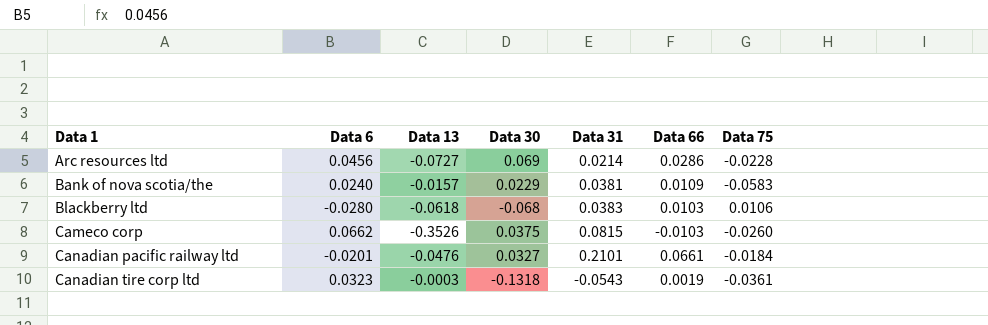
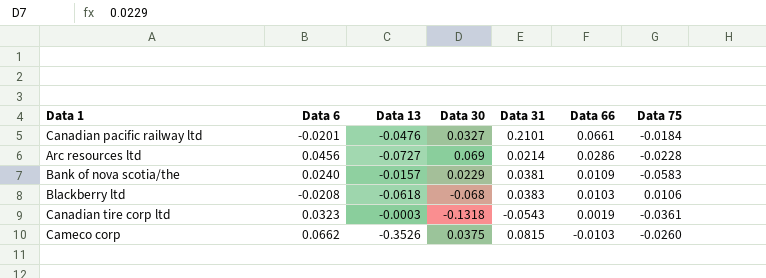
row order: Data 1 ascending -> Data 66 descending
Blackberry ltd | Data 6: -0.0280 -> -0.0208

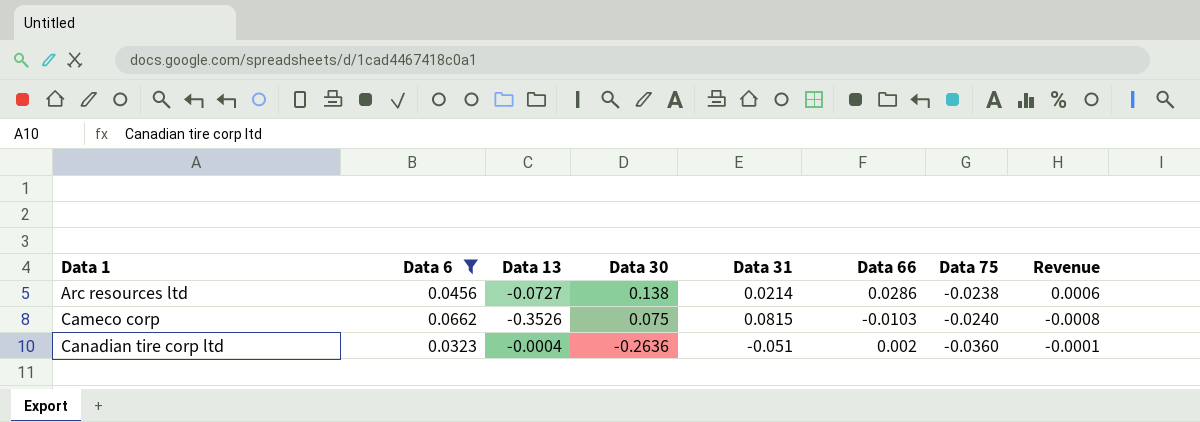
filter: none -> Data 6 >= 0.0323
row order: Data 66 descending -> Data 1 ascending
column Revenue | formula: none -> [Data 31] * [Data 66]
Arc resources ltd | Data 30: 0.069 -> 0.138
Arc resources ltd | Data 75: -0.0228 -> -0.0238
Cameco corp | Data 30: 0.0375 -> 0.075
Cameco corp | Data 75: -0.0260 -> -0.0240
Canadian tire corp ltd | Data 13: -0.0003 -> -0.0004
Canadian tire corp ltd | Data 30: -0.1318 -> -0.2636
Canadian tire corp ltd | Data 31: -0.0543 -> -0.051
Canadian tire corp ltd | Data 66: 0.0019 -> 0.002
Canadian tire corp ltd | Data 75: -0.0361 -> -0.0360

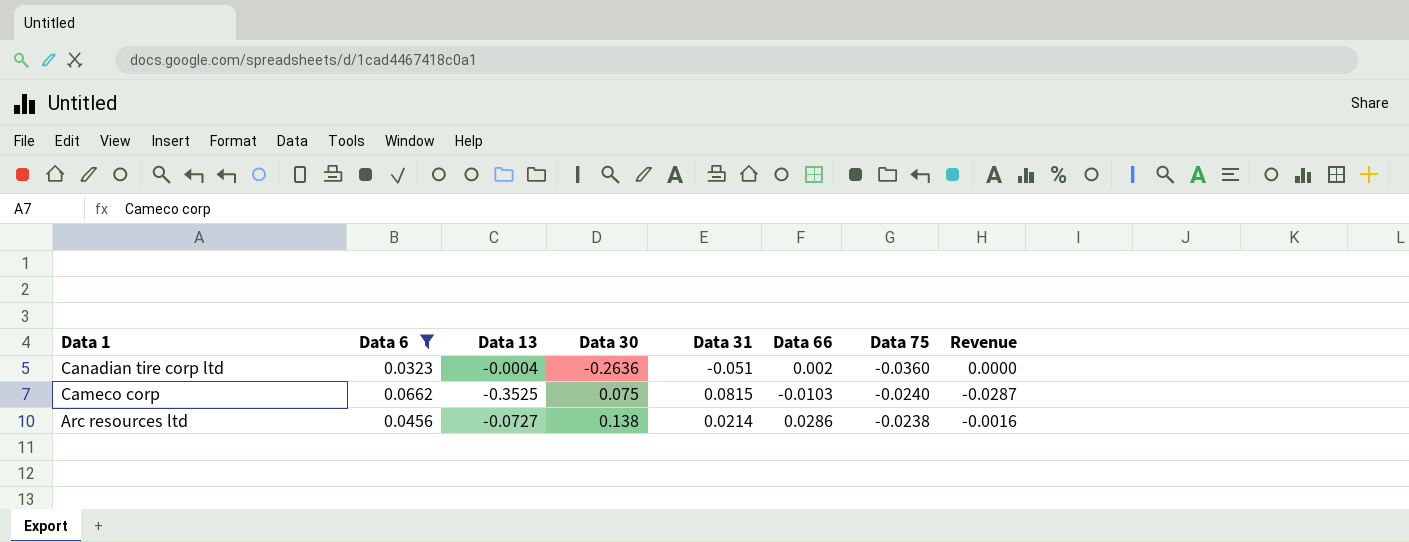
row order: Data 1 ascending -> Data 1 descending
column Revenue | formula: [Data 31] * [Data 66] -> [Data 13] * [Data 31]
Cameco corp | Data 13: -0.3526 -> -0.3525

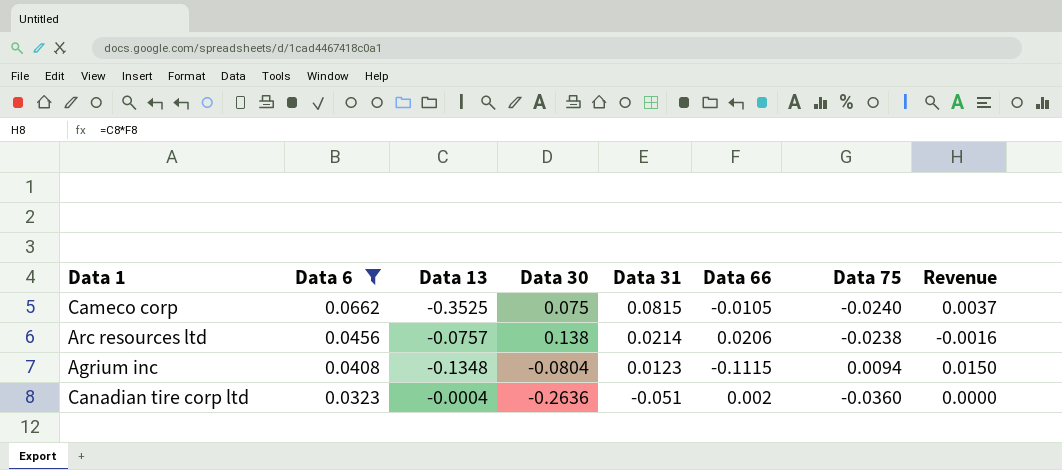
row order: Data 1 descending -> Data 6 descending
column Revenue | formula: [Data 13] * [Data 31] -> [Data 13] * [Data 66]
Cameco corp | Data 66: -0.0103 -> -0.0105
Arc resources ltd | Data 13: -0.0727 -> -0.0757
Arc resources ltd | Data 66: 0.0286 -> 0.0206
row Agrium inc: none -> 0.0408 | -0.1348 | -0.0804 | 0.0123 | -0.1115 | 0.0094 | 0.0150

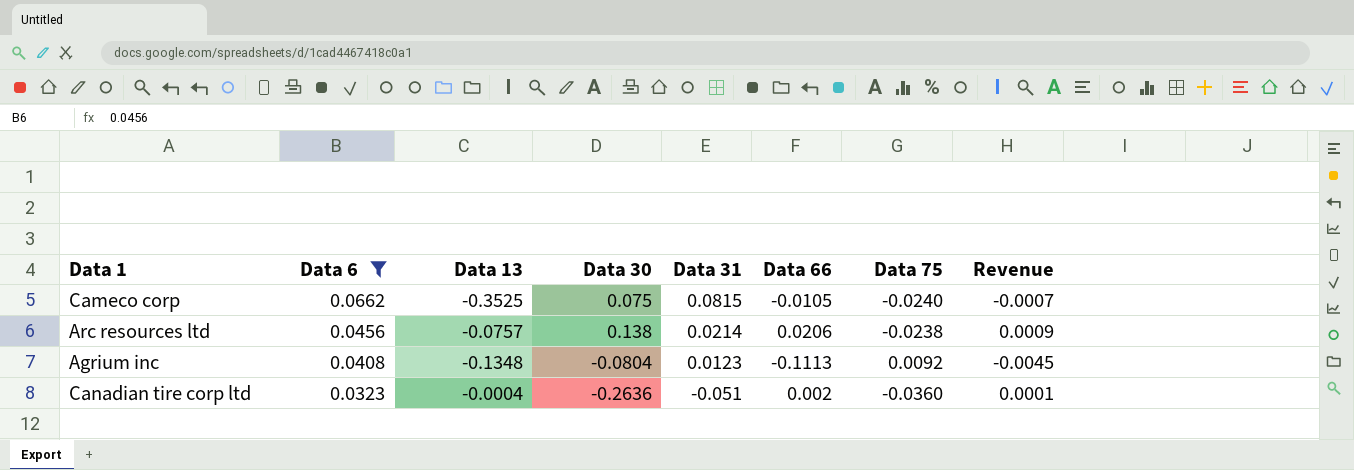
column Revenue | formula: [Data 13] * [Data 66] -> [Data 6] * [Data 66]
Agrium inc | Data 66: -0.1115 -> -0.1113
Agrium inc | Data 75: 0.0094 -> 0.0092

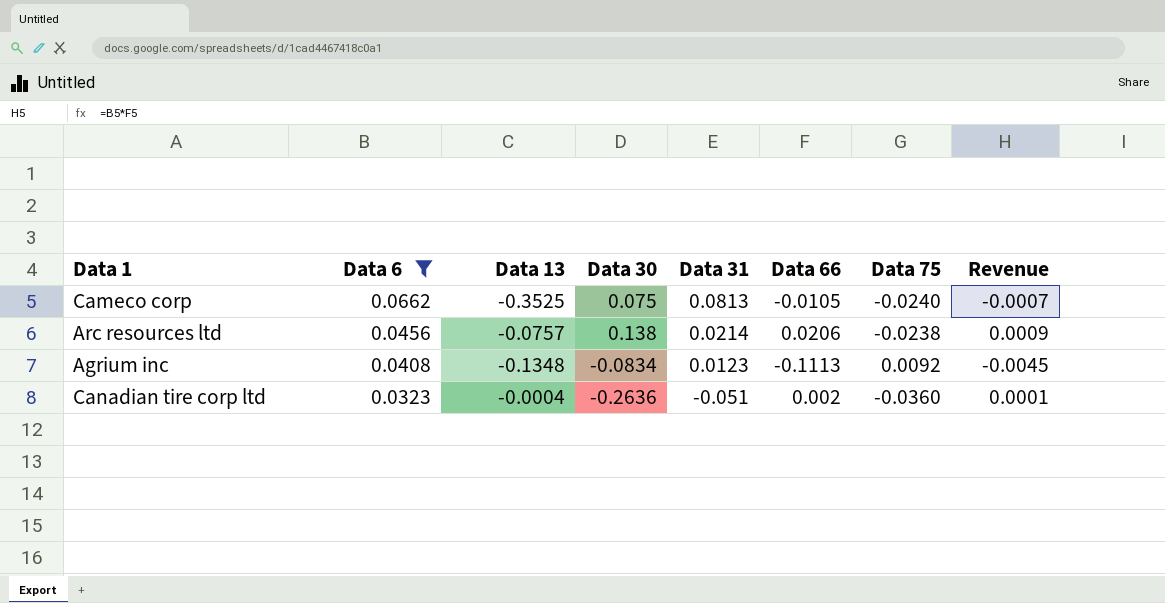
Cameco corp | Data 31: 0.0815 -> 0.0813
Agrium inc | Data 30: -0.0804 -> -0.0834

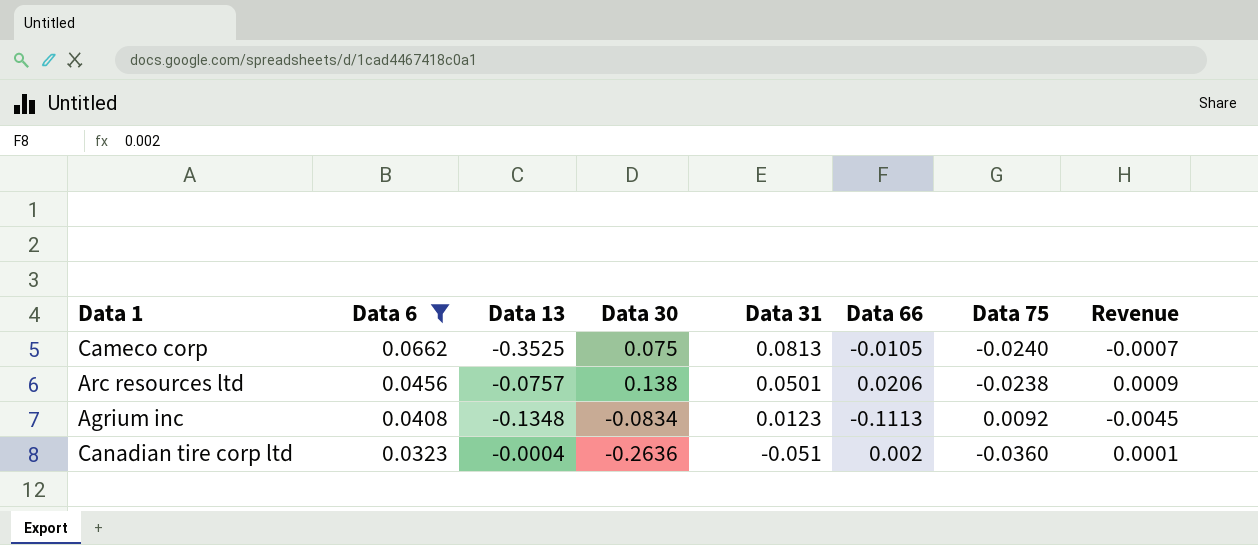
Arc resources ltd | Data 31: 0.0214 -> 0.0501

